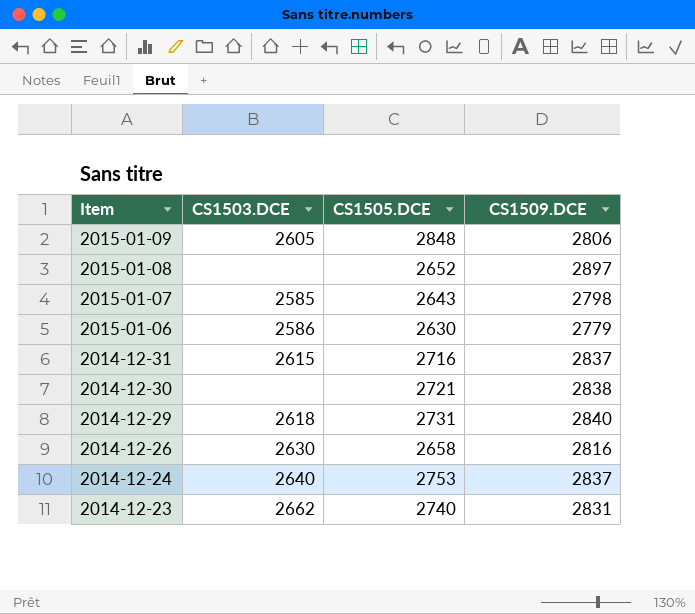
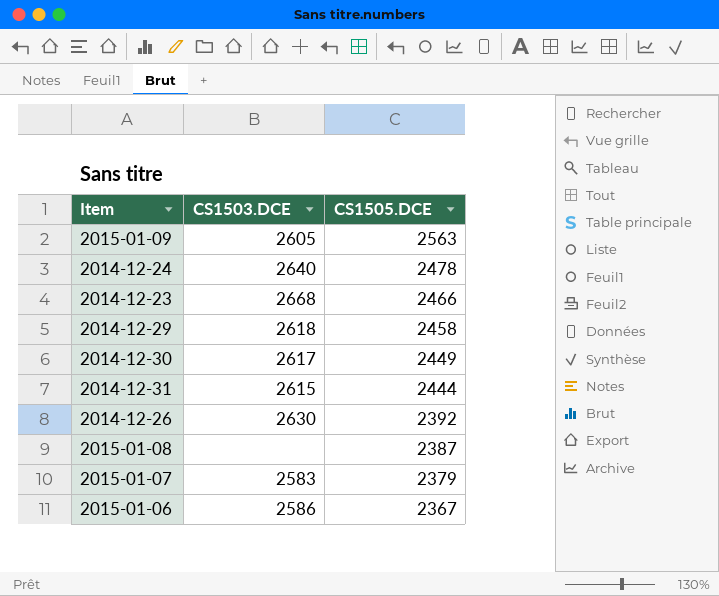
row order: Item descending -> CS1505.DCE descending
column CS1509.DCE | position: 4 -> none
2015-01-09 | CS1505.DCE: 2848 -> 2563
2014-12-24 | CS1505.DCE: 2753 -> 2478
2014-12-23 | CS1503.DCE: 2662 -> 2668
2014-12-23 | CS1505.DCE: 2740 -> 2466
2014-12-29 | CS1505.DCE: 2731 -> 2458
2014-12-30 | CS1503.DCE: none -> 2617
2014-12-30 | CS1505.DCE: 2721 -> 2449
2014-12-31 | CS1505.DCE: 2716 -> 2444
2014-12-26 | CS1505.DCE: 2658 -> 2392
2015-01-08 | CS1505.DCE: 2652 -> 2387
2015-01-07 | CS1503.DCE: 2585 -> 2583
2015-01-07 | CS1505.DCE: 2643 -> 2379
2015-01-06 | CS1505.DCE: 2630 -> 2367

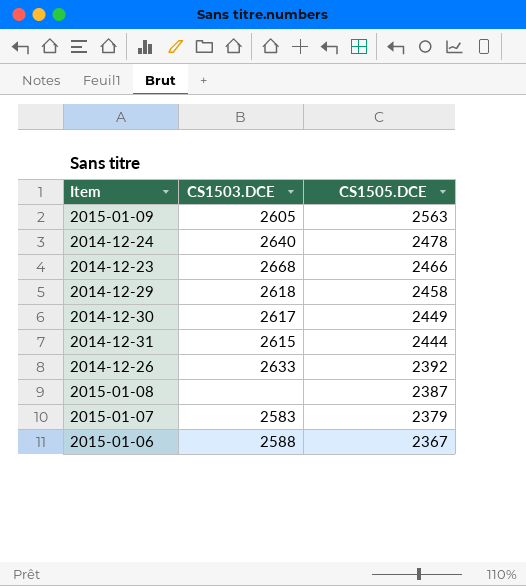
2014-12-26 | CS1503.DCE: 2630 -> 2633
2015-01-06 | CS1503.DCE: 2586 -> 2588

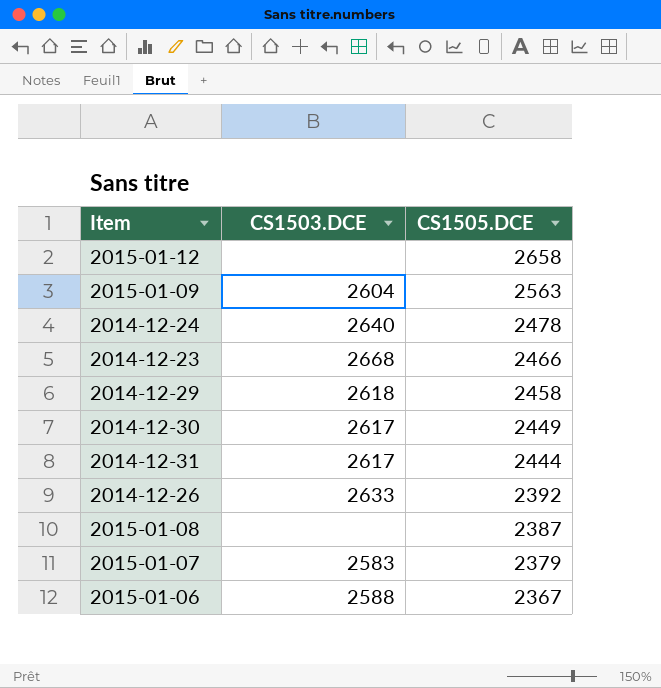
row 2015-01-12: none -> none | 2658
2015-01-09 | CS1503.DCE: 2605 -> 2604
2014-12-31 | CS1503.DCE: 2615 -> 2617

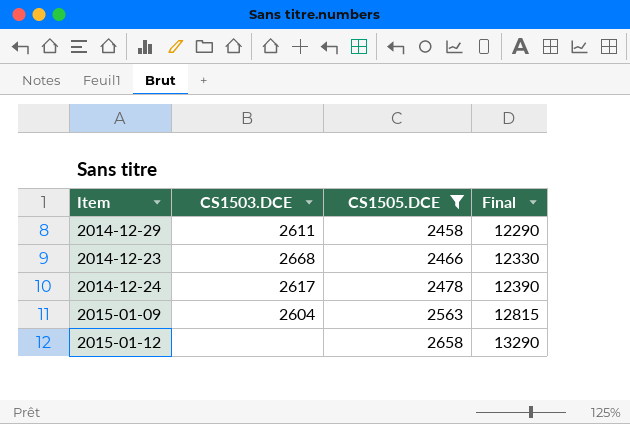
filter: none -> CS1505.DCE >= 2458
row order: CS1505.DCE descending -> CS1505.DCE ascending
column Final | formula: none -> [CS1505.DCE] * 5
2014-12-29 | CS1503.DCE: 2618 -> 2611
2014-12-24 | CS1503.DCE: 2640 -> 2617

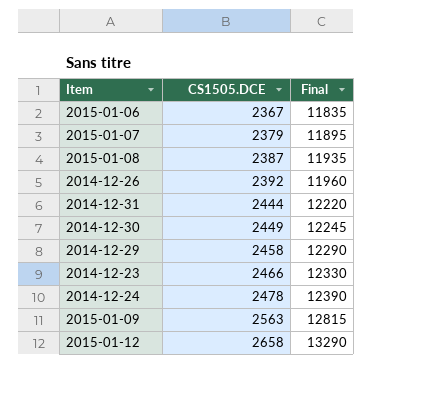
filter: CS1505.DCE >= 2458 -> none
column CS1503.DCE | position: 2 -> none

